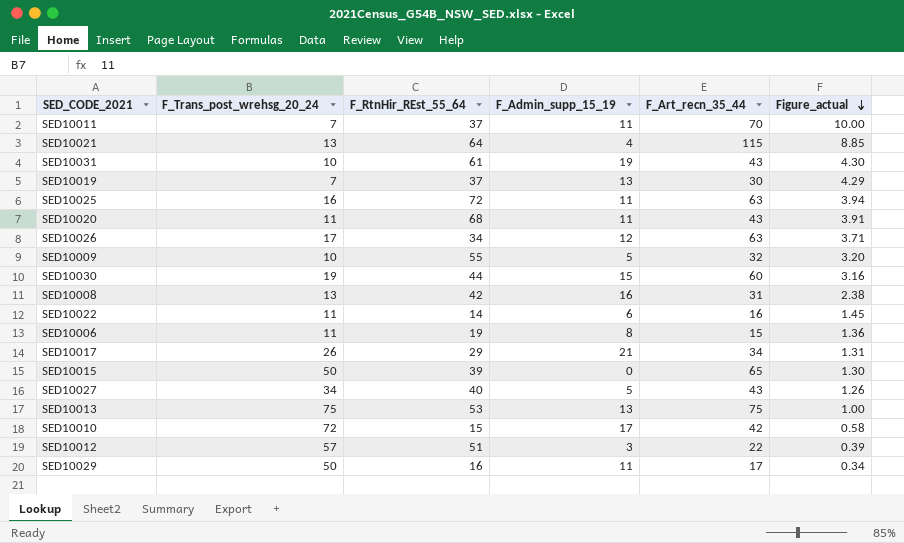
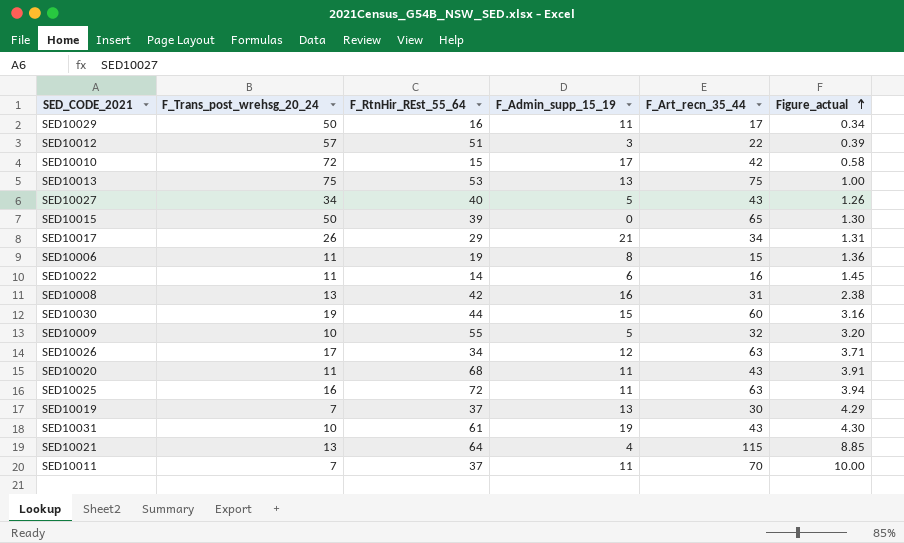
row order: Figure_actual descending -> Figure_actual ascending

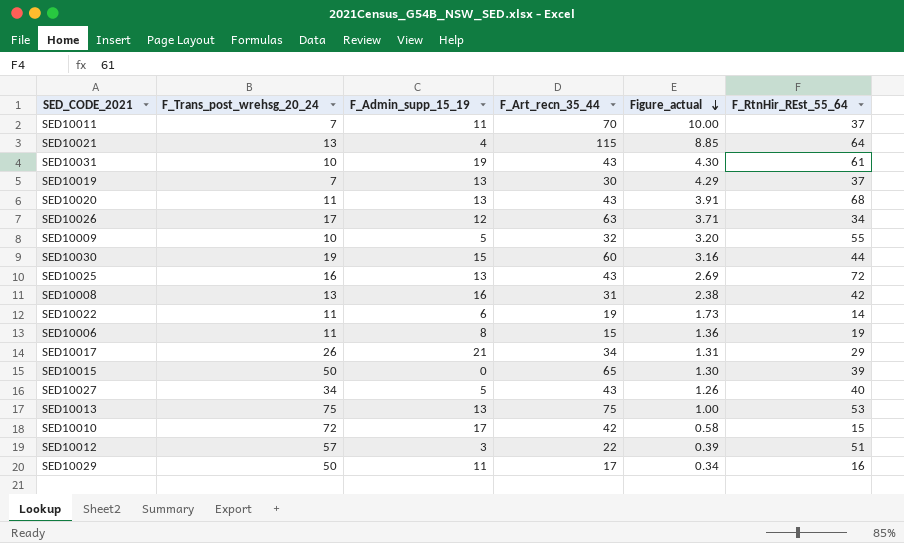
row order: Figure_actual ascending -> Figure_actual descending
column F_RtnHir_REst_55_64 | position: 3 -> 6
SED10020 | F_Admin_supp_15_19: 11 -> 13
SED10025 | F_Admin_supp_15_19: 11 -> 13
SED10025 | F_Art_recn_35_44: 63 -> 43
SED10025 | Figure_actual: 3.94 -> 2.69
SED10022 | F_Art_recn_35_44: 16 -> 19
SED10022 | Figure_actual: 1.45 -> 1.73

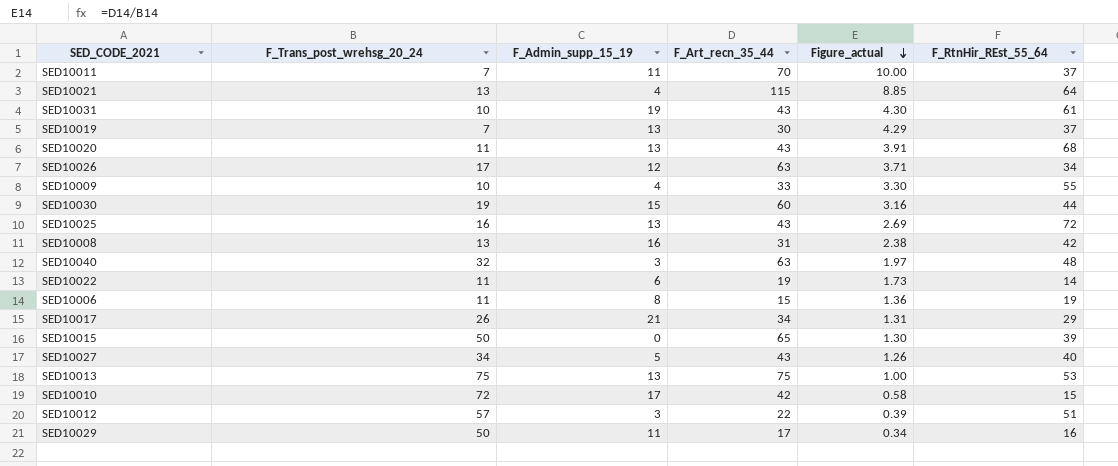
SED10009 | F_Admin_supp_15_19: 5 -> 4
SED10009 | F_Art_recn_35_44: 32 -> 33
SED10009 | Figure_actual: 3.20 -> 3.30
row SED10040: none -> 32 | 3 | 63 | 1.97 | 48

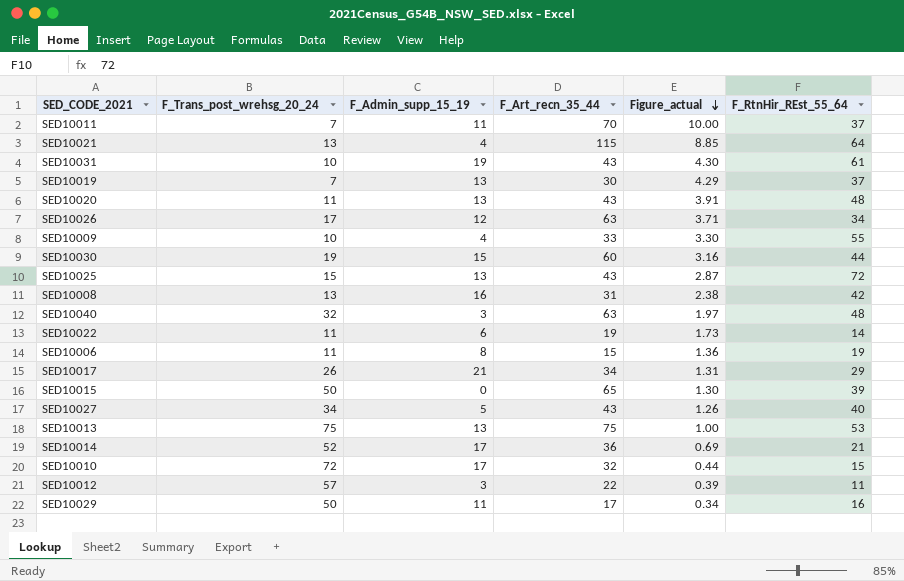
SED10020 | F_RtnHir_REst_55_64: 68 -> 48
SED10025 | F_Trans_post_wrehsg_20_24: 16 -> 15
SED10025 | Figure_actual: 2.69 -> 2.87
row SED10014: none -> 52 | 17 | 36 | 0.69 | 21
SED10010 | F_Art_recn_35_44: 42 -> 32
SED10010 | Figure_actual: 0.58 -> 0.44
SED10012 | F_RtnHir_REst_55_64: 51 -> 11

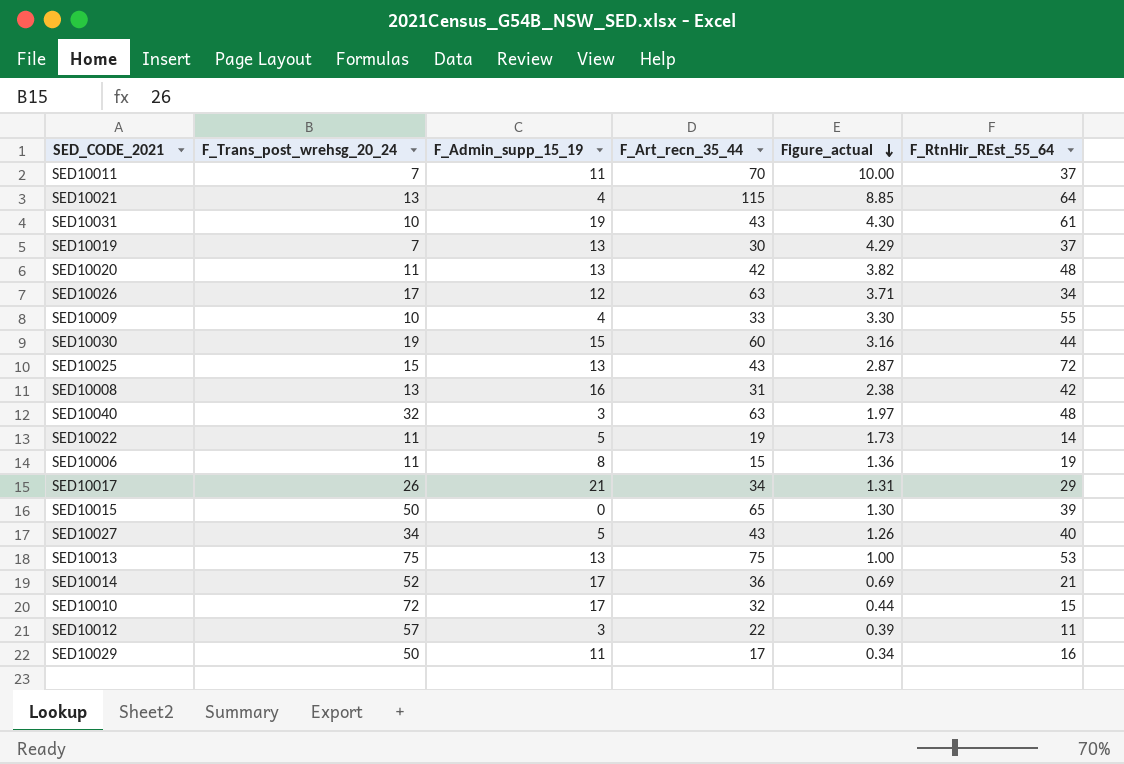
SED10020 | F_Art_recn_35_44: 43 -> 42
SED10020 | Figure_actual: 3.91 -> 3.82
SED10022 | F_Admin_supp_15_19: 6 -> 5

